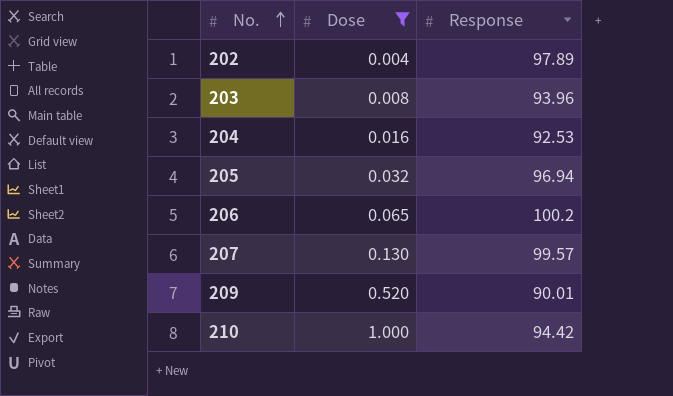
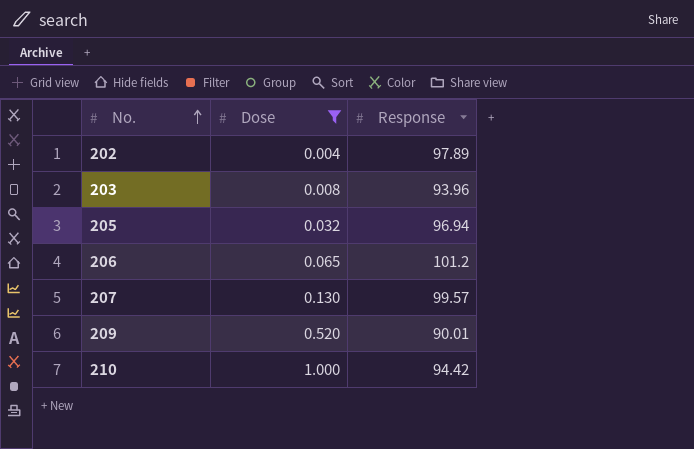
row 204: 0.016 | 92.53 -> none
206 | Response: 100.2 -> 101.2

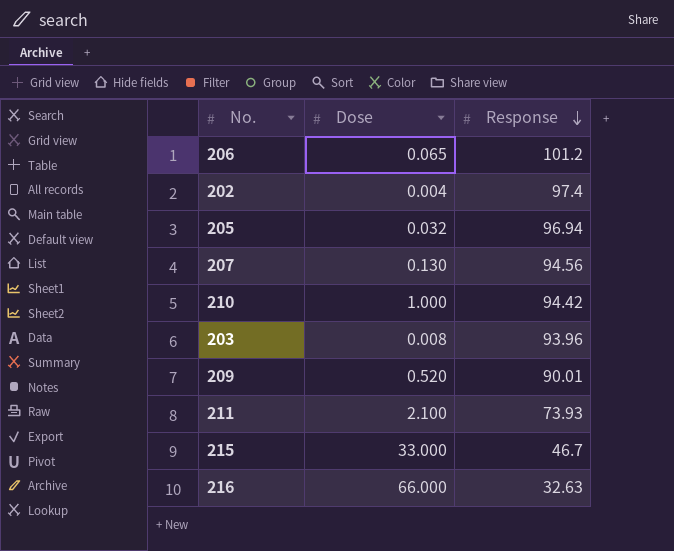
filter: Dose <= 1.000 -> none
row order: No. ascending -> Response descending
202 | Response: 97.89 -> 97.4
207 | Response: 99.57 -> 94.56

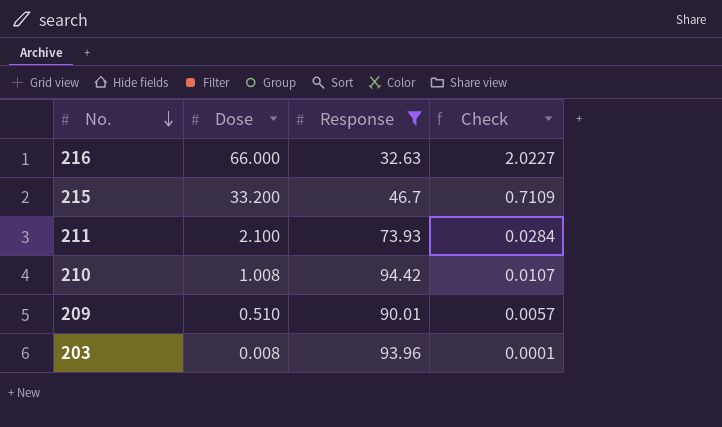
filter: none -> Response <= 94.42
row order: Response descending -> No. descending
column Check | formula: none -> [Dose] / [Response]
215 | Dose: 33.000 -> 33.200
210 | Dose: 1.000 -> 1.008
209 | Dose: 0.520 -> 0.510

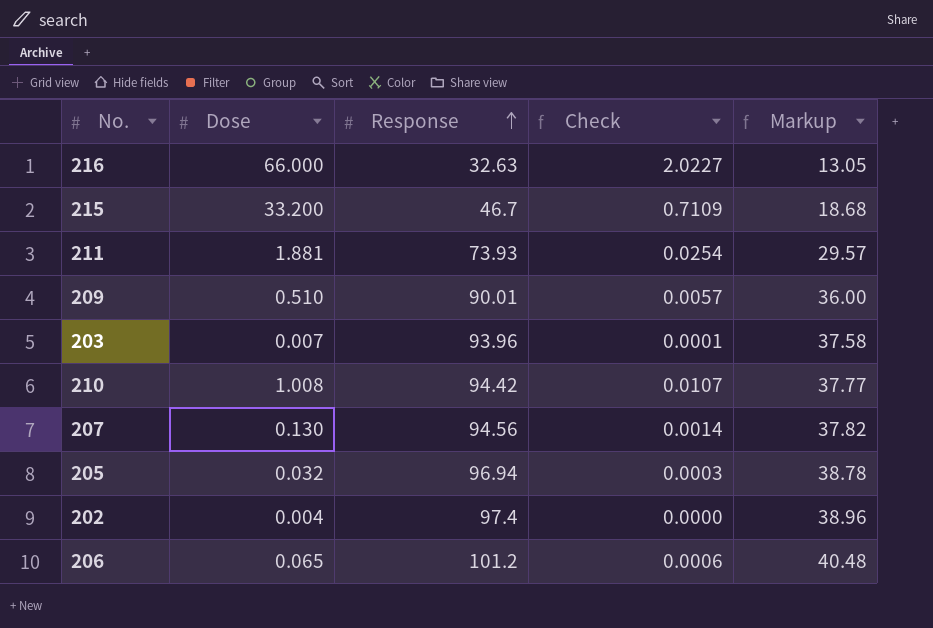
filter: Response <= 94.42 -> none
row order: No. descending -> Response ascending
column Markup | formula: none -> [Response] * 0.4
211 | Dose: 2.100 -> 1.881
211 | Check: 0.0284 -> 0.0254
203 | Dose: 0.008 -> 0.007

